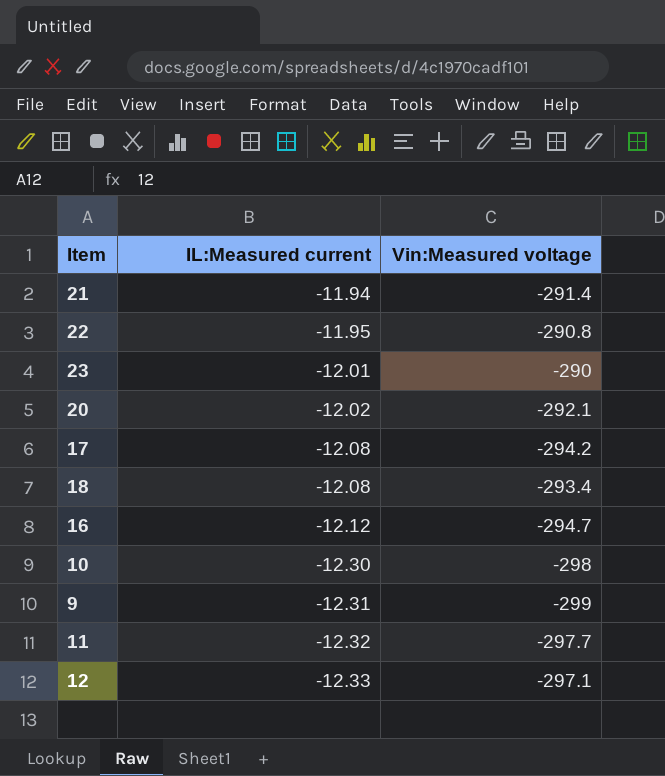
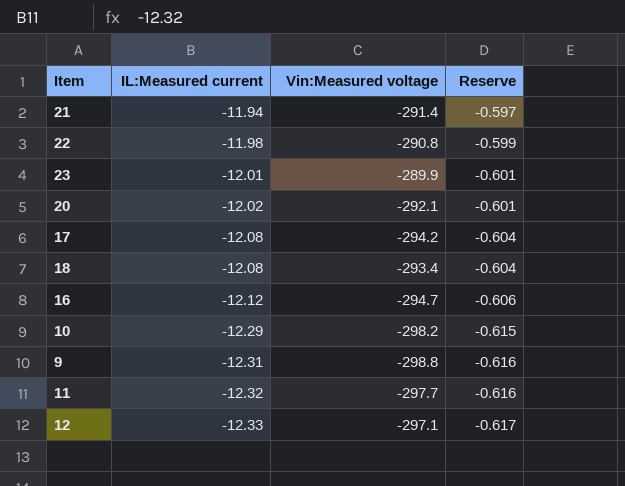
column Reserve | formula: none -> [IL:Measured current] * 0.05
22 | IL:Measured current: -11.95 -> -11.98
23 | Vin:Measured voltage: -290 -> -289.9
10 | IL:Measured current: -12.30 -> -12.29
10 | Vin:Measured voltage: -298 -> -298.2
9 | Vin:Measured voltage: -299 -> -298.8

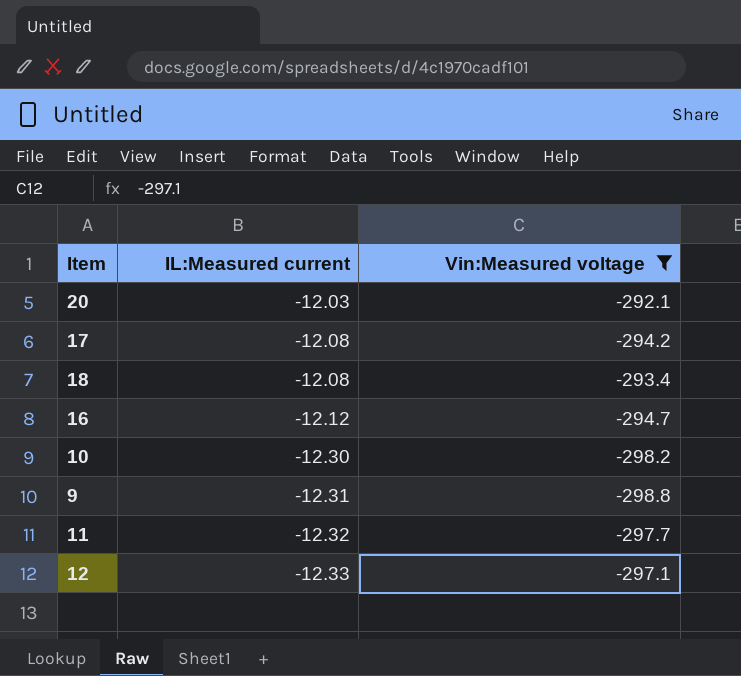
filter: none -> Vin:Measured voltage <= -292.1
column Reserve | formula: [IL:Measured current] * 0.05 -> none
20 | IL:Measured current: -12.02 -> -12.03
10 | IL:Measured current: -12.29 -> -12.30

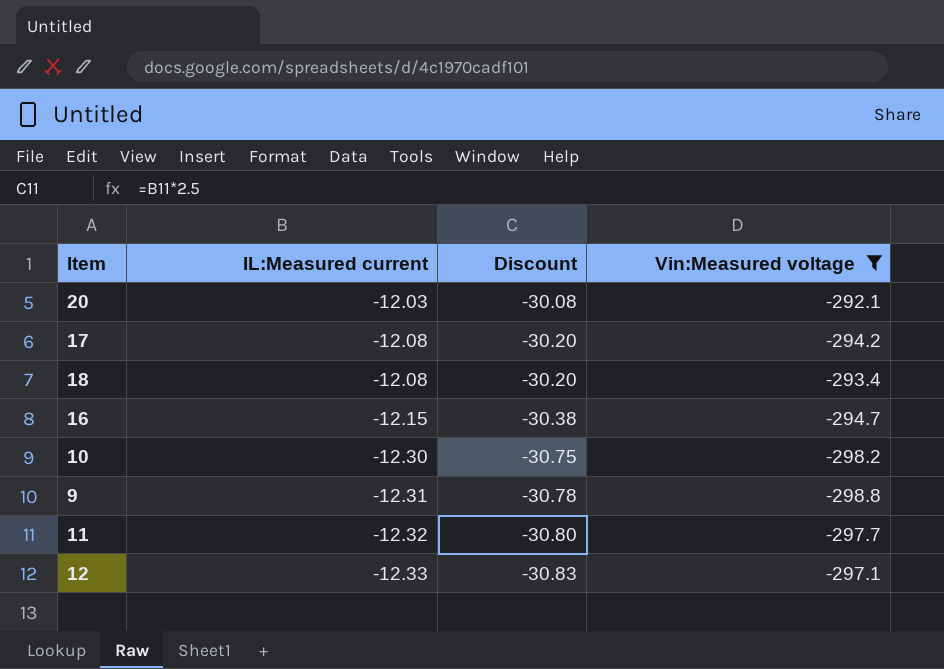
column Discount | formula: none -> [IL:Measured current] * 2.5
16 | IL:Measured current: -12.12 -> -12.15

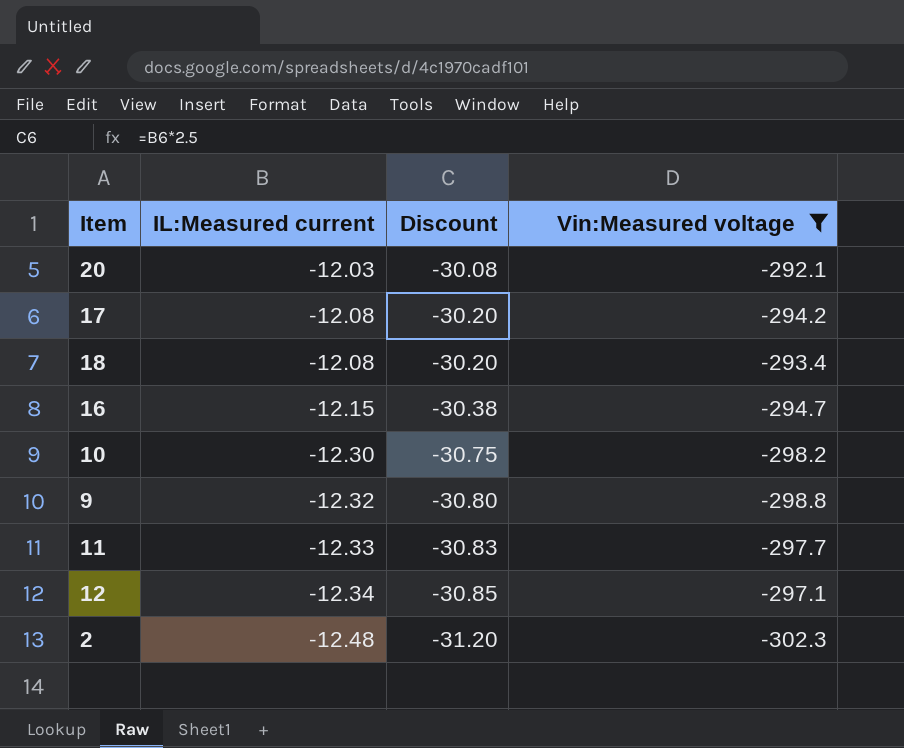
9 | IL:Measured current: -12.31 -> -12.32
9 | Discount: -30.78 -> -30.80
11 | IL:Measured current: -12.32 -> -12.33
11 | Discount: -30.80 -> -30.83
12 | IL:Measured current: -12.33 -> -12.34
12 | Discount: -30.83 -> -30.85
row 2: none -> -12.48 | -31.20 | -302.3

